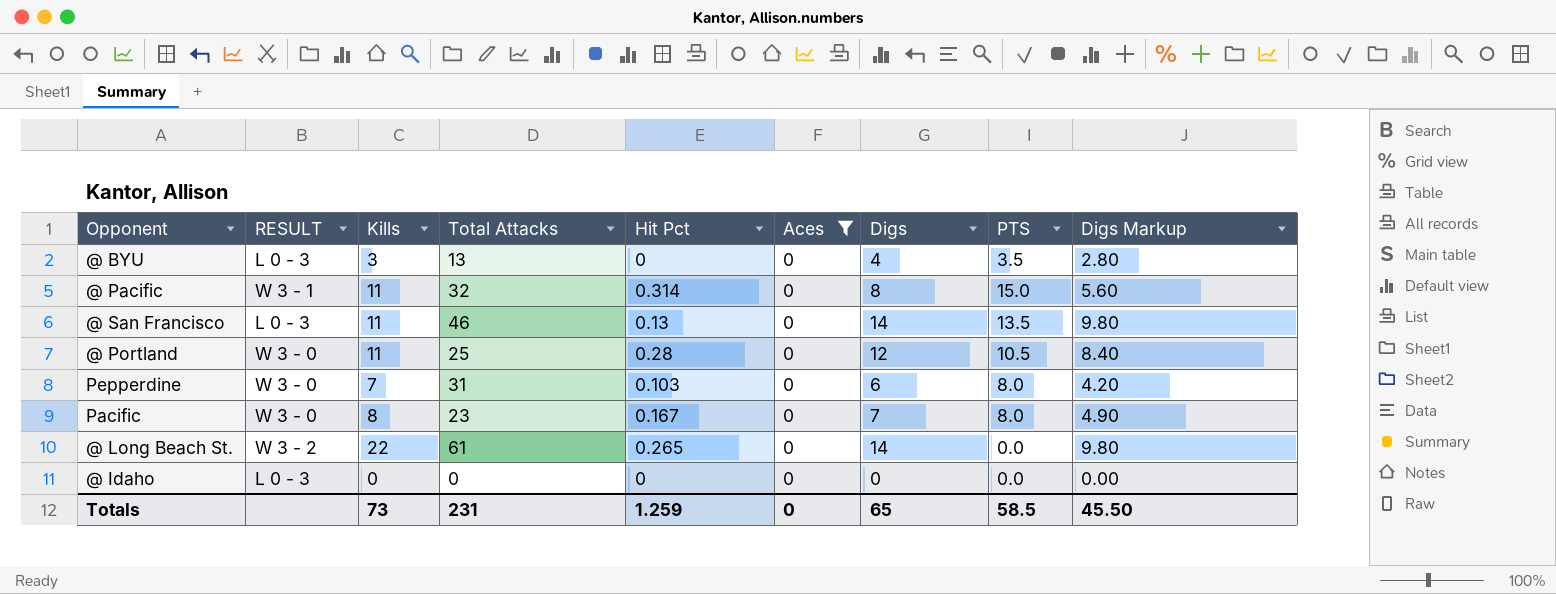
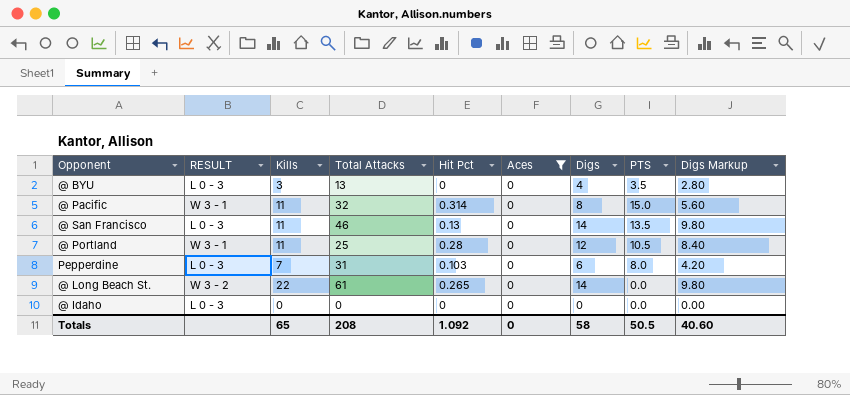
row Pacific: W 3 - 0 | 8 | 23 | 0.167 | 0 | 7 | 8.0 | 4.90 -> none
@ Portland | RESULT: W 3 - 0 -> W 3 - 1
Pepperdine | RESULT: W 3 - 0 -> L 0 - 3
Totals | Kills: 73 -> 65
Totals | Total Attacks: 231 -> 208
Totals | Hit Pct: 1.259 -> 1.092
Totals | Digs: 65 -> 58
Totals | PTS: 58.5 -> 50.5
Totals | Digs Markup: 45.50 -> 40.60

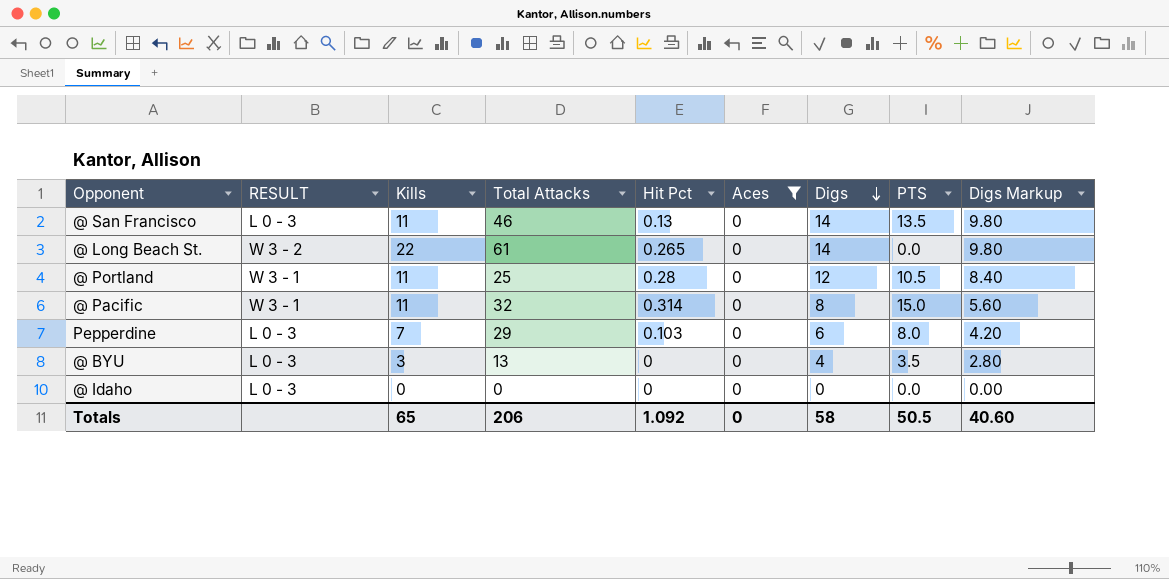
row order: none -> Digs descending
Pepperdine | Total Attacks: 31 -> 29
Totals | Total Attacks: 208 -> 206

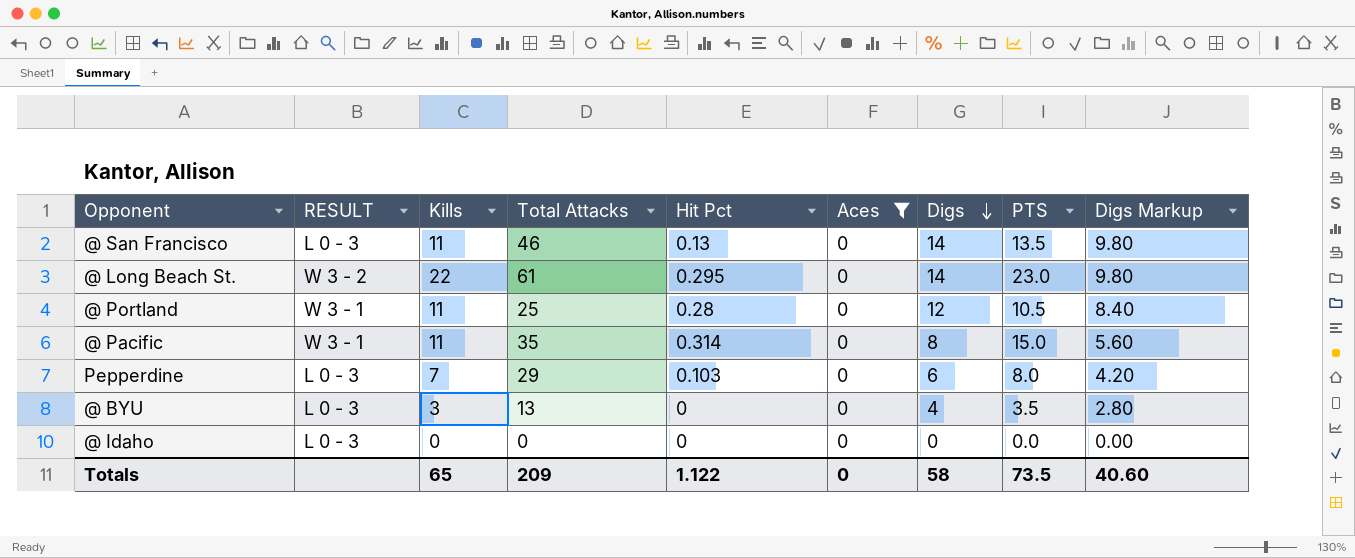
@ Long Beach St. | Hit Pct: 0.265 -> 0.295
@ Long Beach St. | PTS: 0.0 -> 23.0
@ Pacific | Total Attacks: 32 -> 35
Totals | Total Attacks: 206 -> 209
Totals | Hit Pct: 1.092 -> 1.122
Totals | PTS: 50.5 -> 73.5

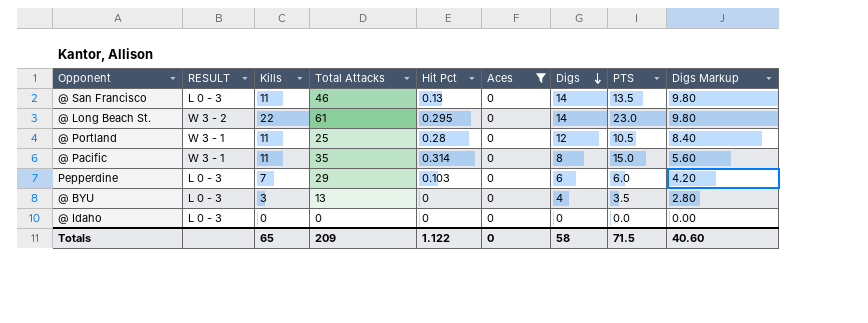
Pepperdine | PTS: 8.0 -> 6.0
Totals | PTS: 73.5 -> 71.5

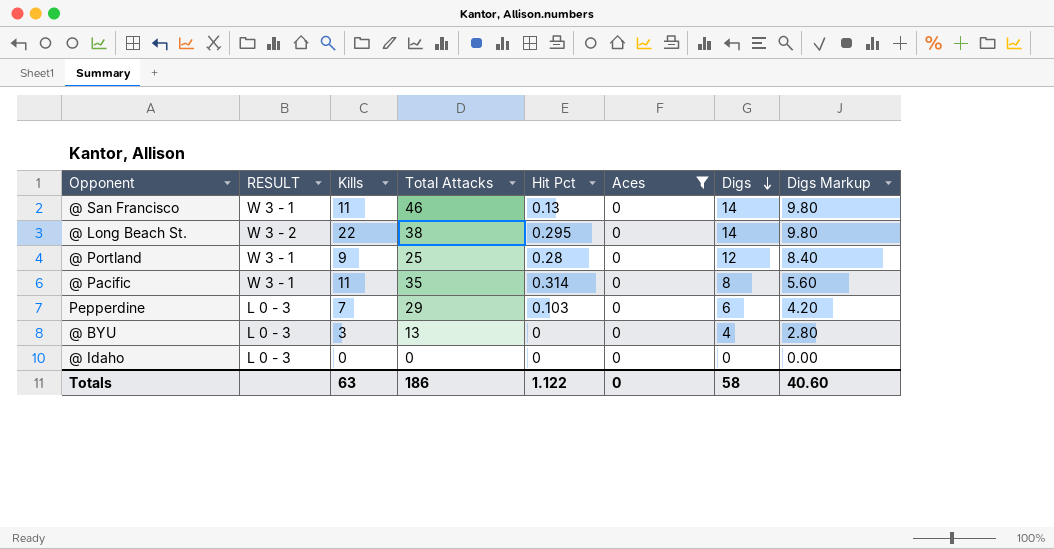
column PTS | position: 8 -> none
@ San Francisco | RESULT: L 0 - 3 -> W 3 - 1
@ Long Beach St. | Total Attacks: 61 -> 38
@ Portland | Kills: 11 -> 9
Totals | Kills: 65 -> 63
Totals | Total Attacks: 209 -> 186

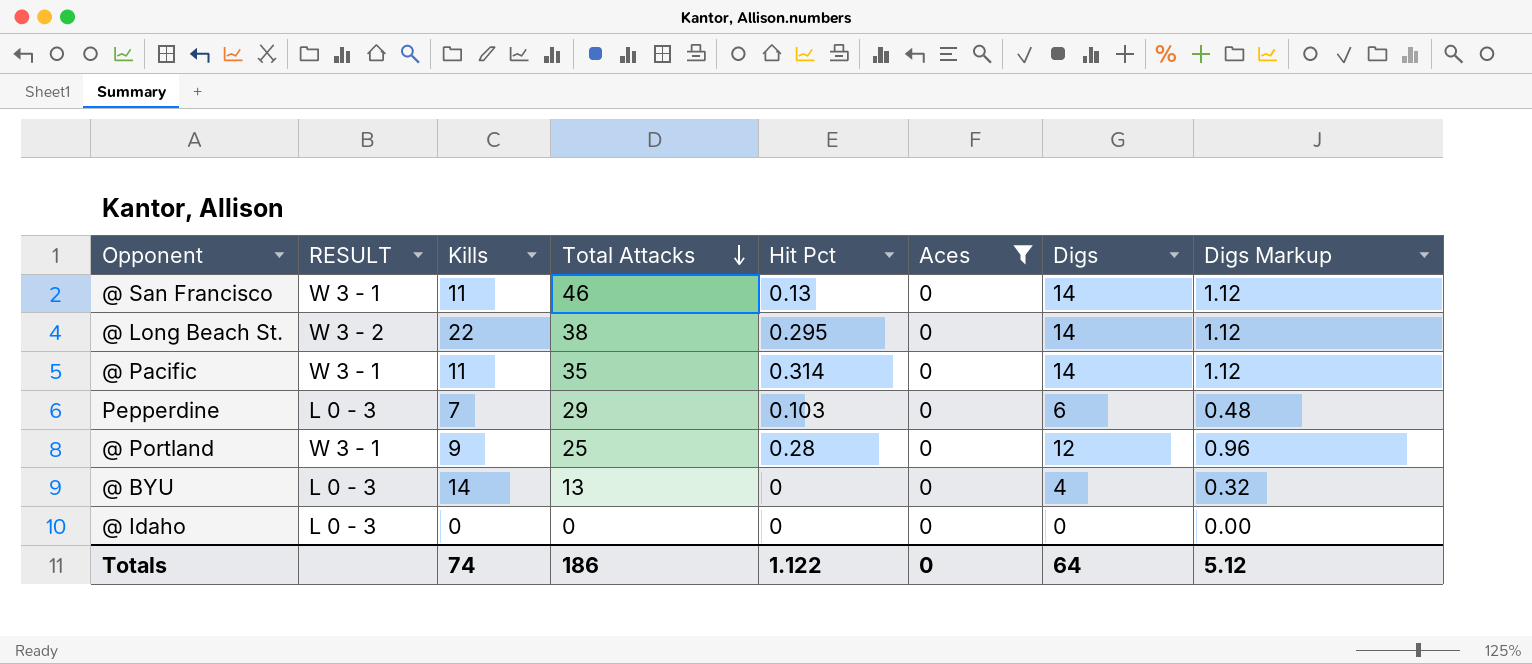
row order: Digs descending -> Total Attacks descending
column Digs Markup | formula: [Digs] * 0.7 -> [Digs] * 0.08
@ Pacific | Digs: 8 -> 14
@ BYU | Kills: 3 -> 14
Totals | Kills: 63 -> 74
Totals | Digs: 58 -> 64
Totals | Digs Markup: 40.60 -> 5.12

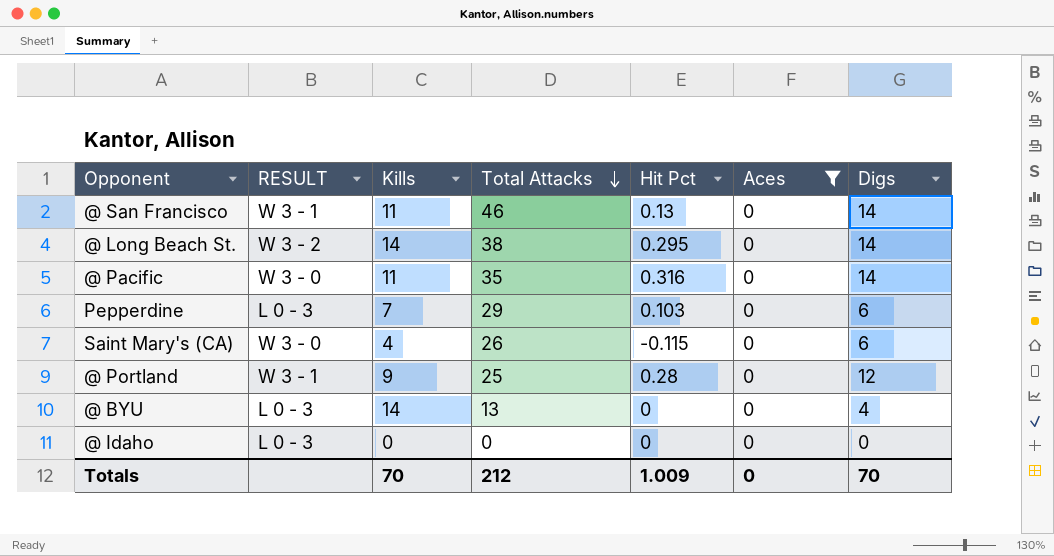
column Digs Markup | formula: [Digs] * 0.08 -> none
@ Long Beach St. | Kills: 22 -> 14
@ Pacific | RESULT: W 3 - 1 -> W 3 - 0
@ Pacific | Hit Pct: 0.314 -> 0.316
row Saint Mary's (CA): none -> W 3 - 0 | 4 | 26 | -0.115 | 0 | 6
Totals | Kills: 74 -> 70
Totals | Total Attacks: 186 -> 212
Totals | Hit Pct: 1.122 -> 1.009
Totals | Digs: 64 -> 70

